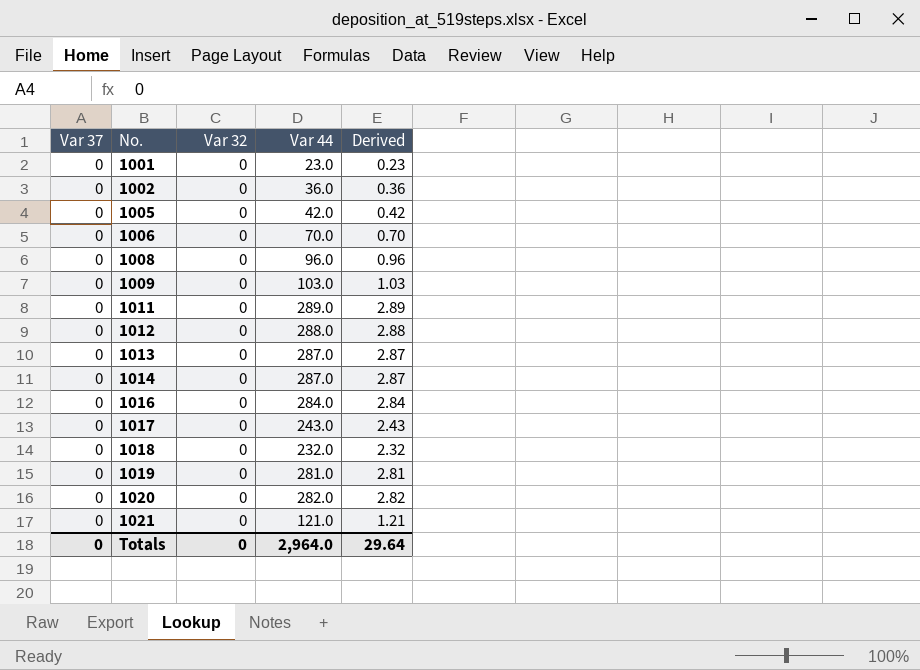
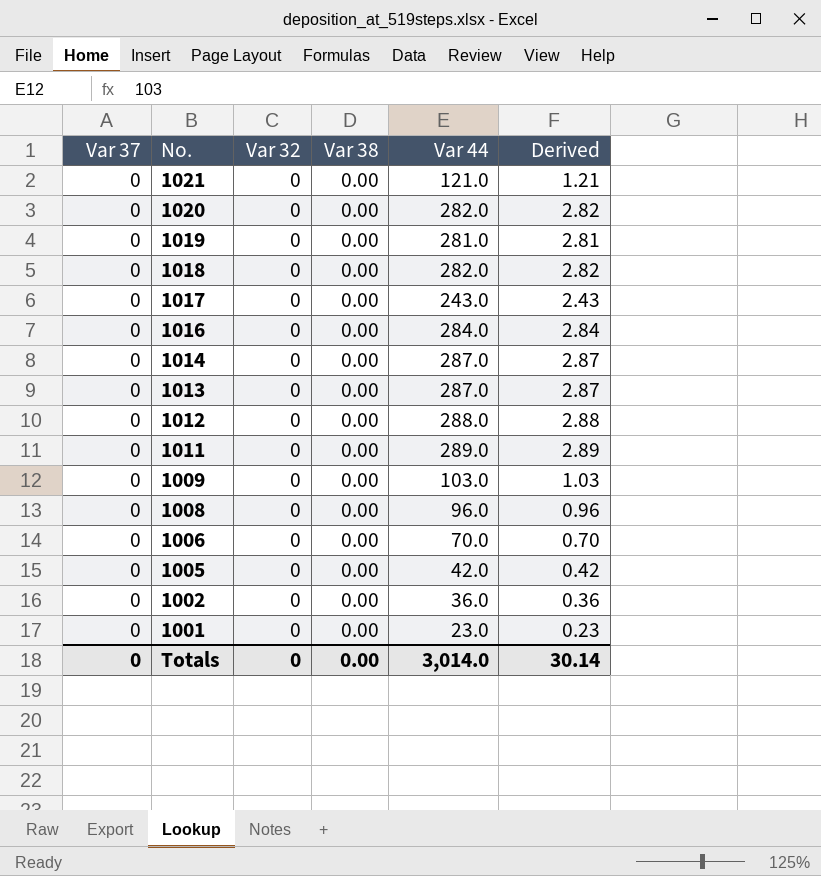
row order: No. ascending -> No. descending
column Var 38 | position: none -> 4
1018 | Var 44: 232.0 -> 282.0
1018 | Derived: 2.32 -> 2.82
Totals | Var 44: 2,964.0 -> 3,014.0
Totals | Derived: 29.64 -> 30.14

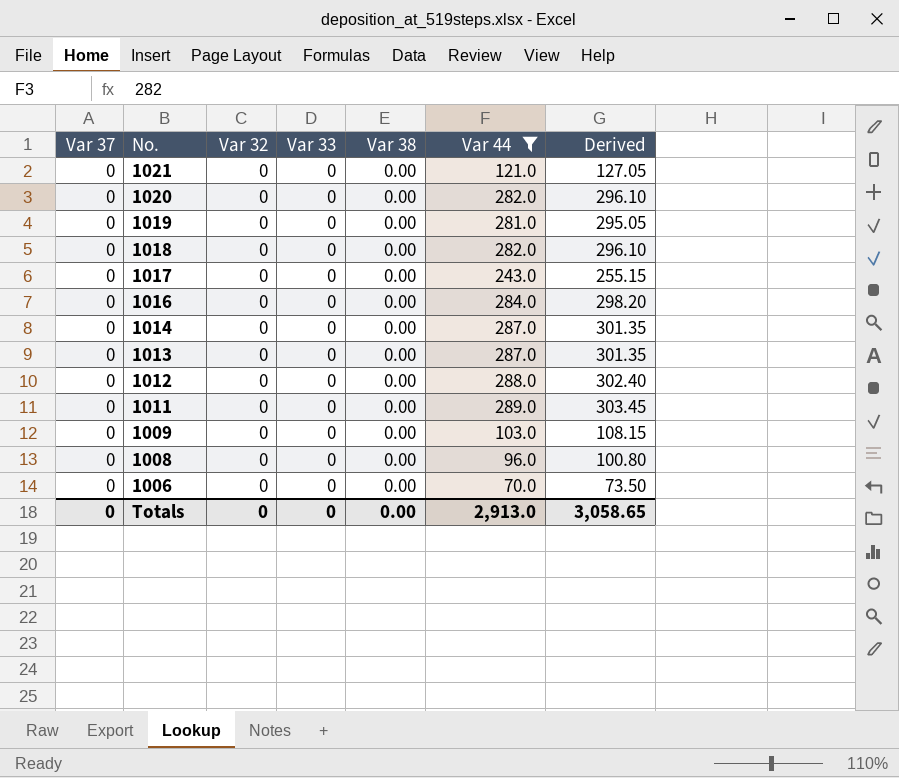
filter: none -> Var 44 >= 70.0
column Var 33 | position: none -> 4
column Derived | formula: [Var 44] * 0.01 -> [Var 44] * 1.05
Totals | Var 44: 3,014.0 -> 2,913.0
Totals | Derived: 30.14 -> 3,058.65

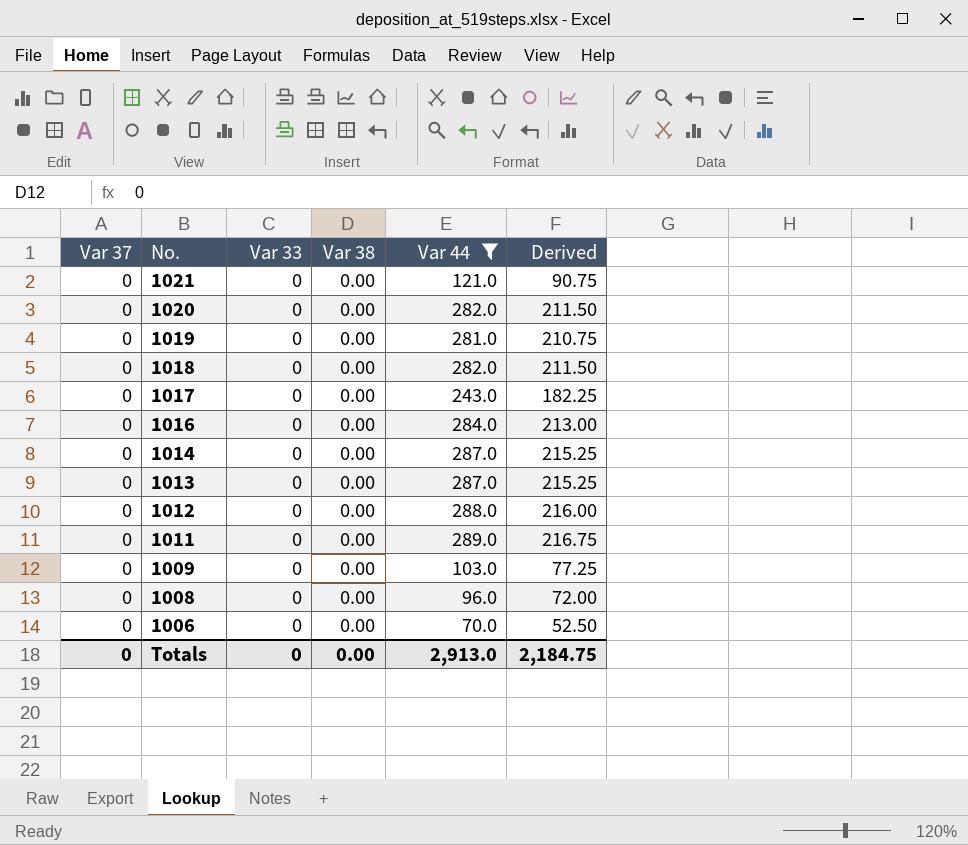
column Var 32 | position: 3 -> none
column Derived | formula: [Var 44] * 1.05 -> [Var 44] * 0.75
Totals | Derived: 3,058.65 -> 2,184.75

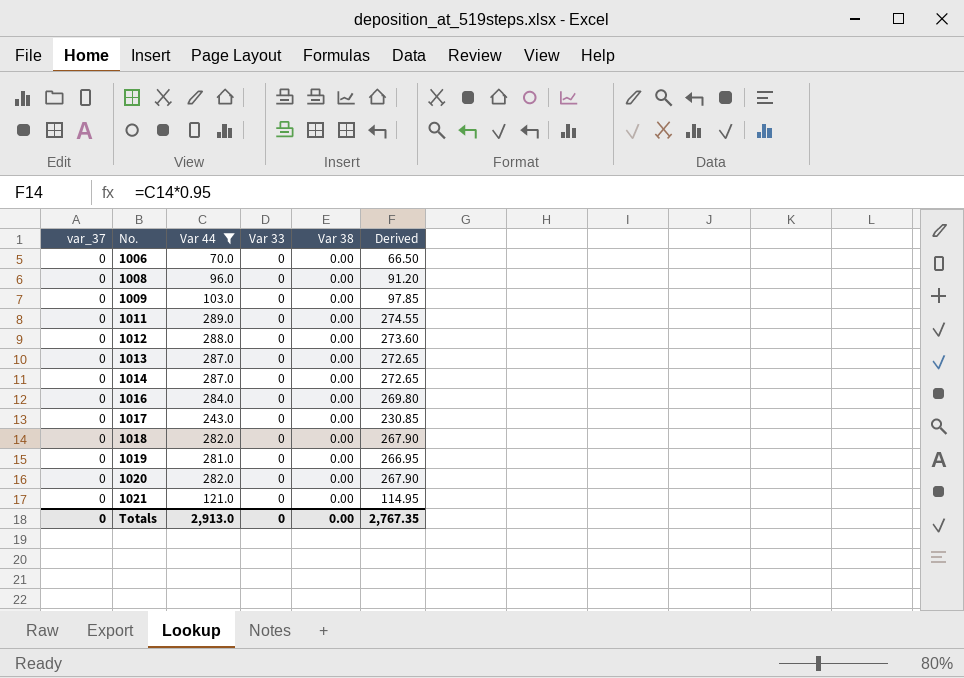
row order: No. descending -> No. ascending
column name: Var 37 -> var_37
column Var 44 | position: 5 -> 3
column Derived | formula: [Var 44] * 0.75 -> [Var 44] * 0.95
Totals | Derived: 2,184.75 -> 2,767.35

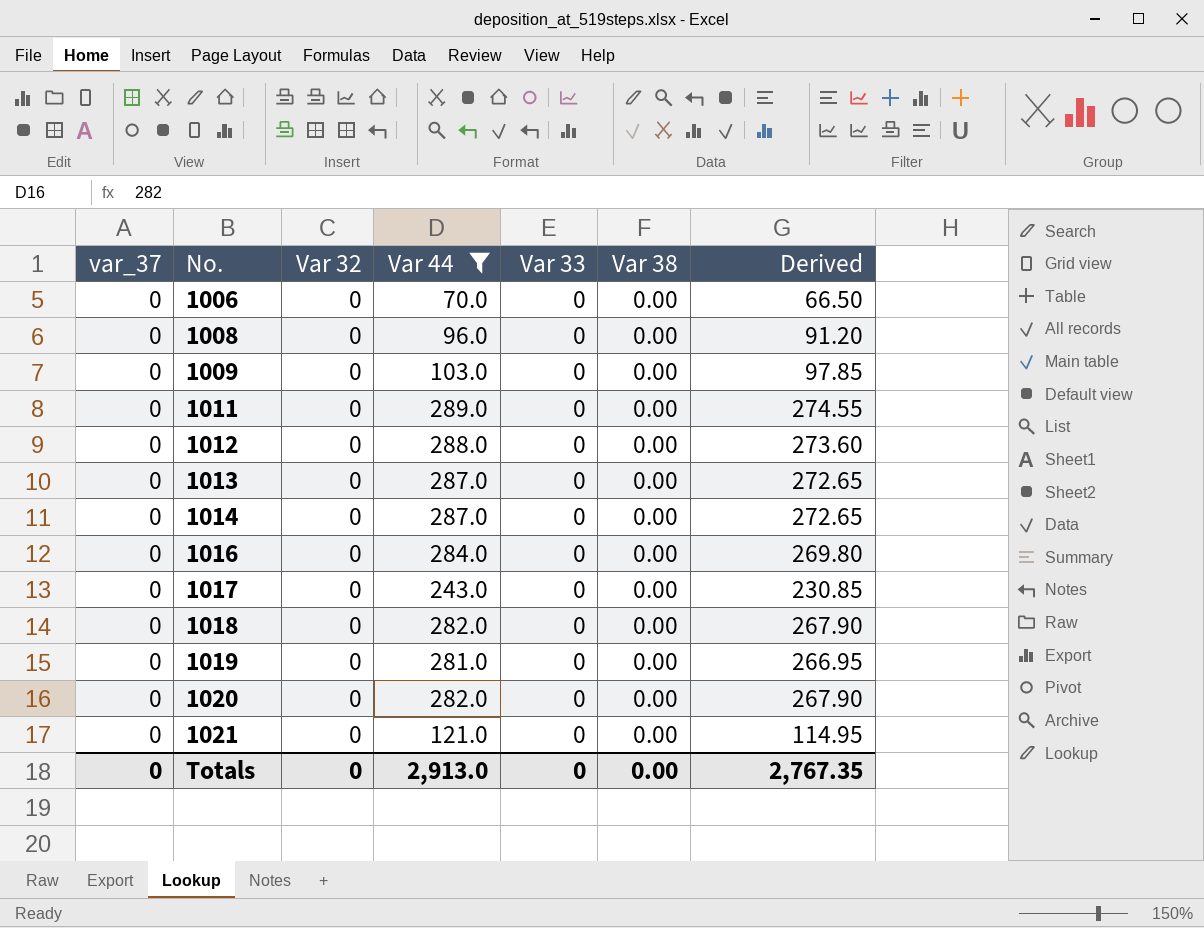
column Var 32 | position: none -> 3

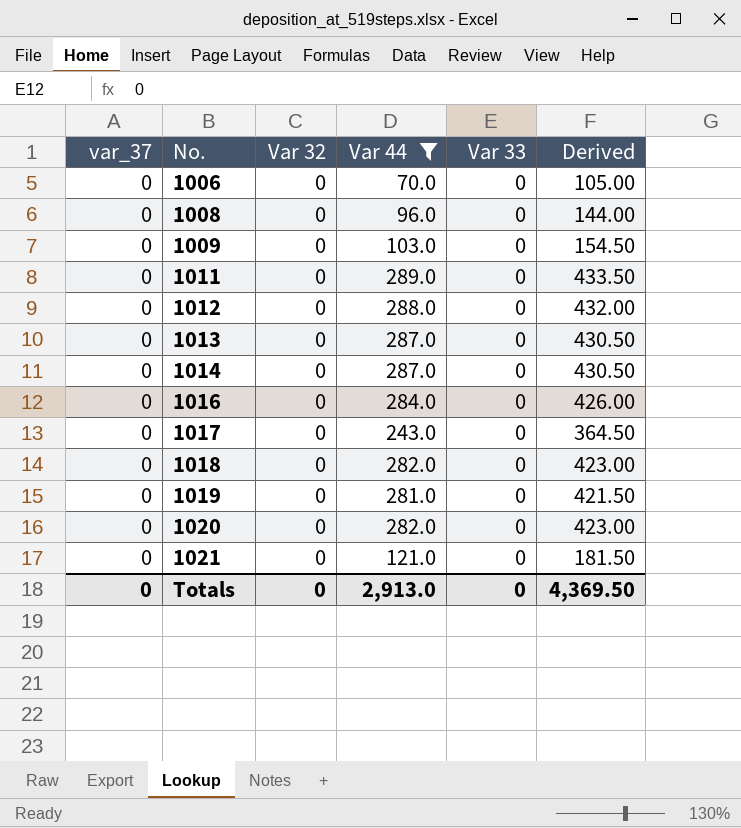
column Var 38 | position: 6 -> none
column Derived | formula: [Var 44] * 0.95 -> [Var 44] * 1.5
Totals | Derived: 2,767.35 -> 4,369.50

